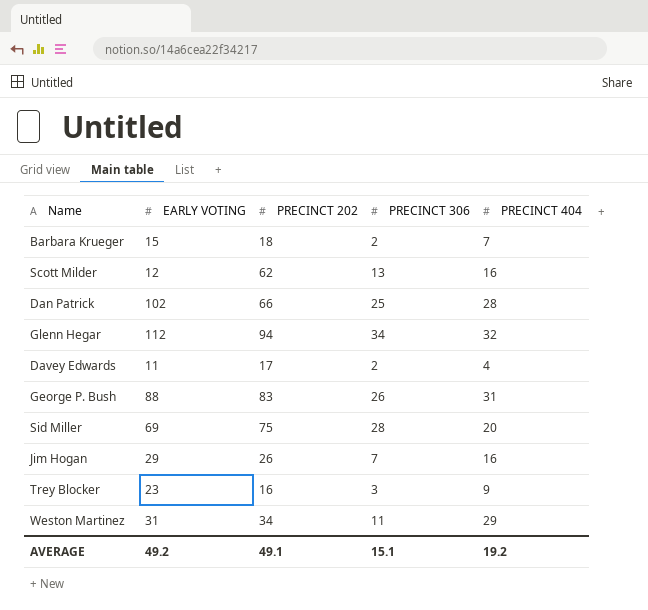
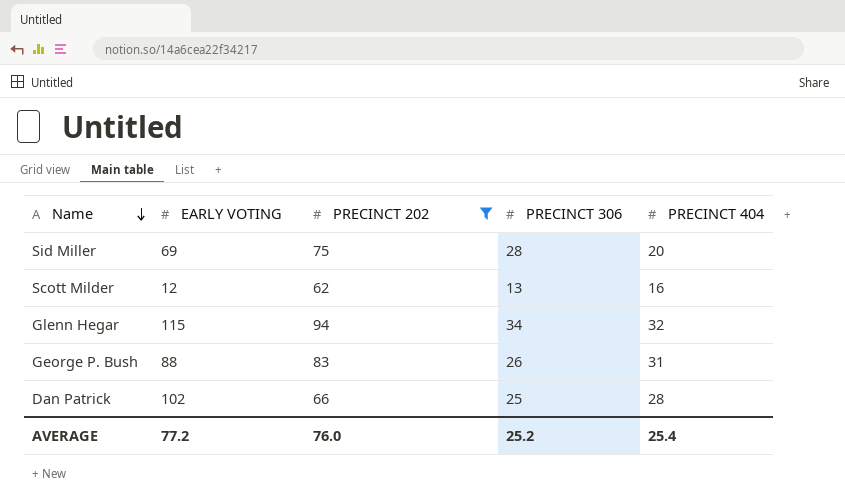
filter: none -> PRECINCT 202 >= 62
row order: none -> Name descending
Glenn Hegar | EARLY VOTING: 112 -> 115
AVERAGE | EARLY VOTING: 49.2 -> 77.2
AVERAGE | PRECINCT 202: 49.1 -> 76.0
AVERAGE | PRECINCT 306: 15.1 -> 25.2
AVERAGE | PRECINCT 404: 19.2 -> 25.4

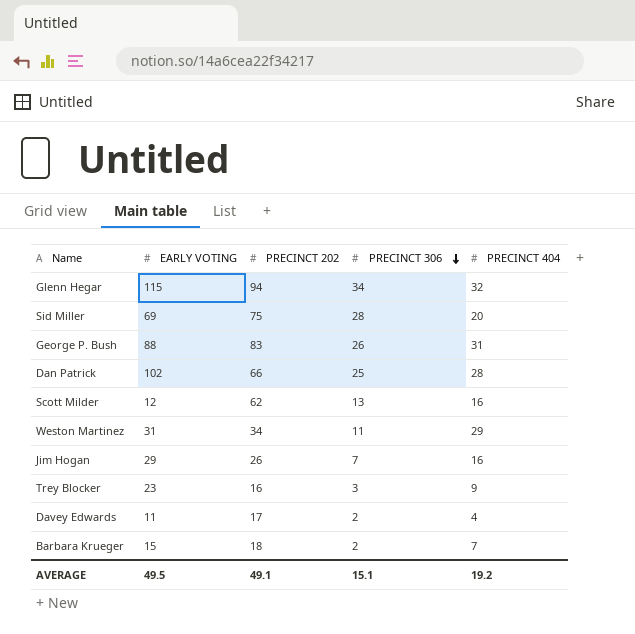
filter: PRECINCT 202 >= 62 -> none
row order: Name descending -> PRECINCT 306 descending
AVERAGE | EARLY VOTING: 77.2 -> 49.5
AVERAGE | PRECINCT 202: 76.0 -> 49.1
AVERAGE | PRECINCT 306: 25.2 -> 15.1
AVERAGE | PRECINCT 404: 25.4 -> 19.2

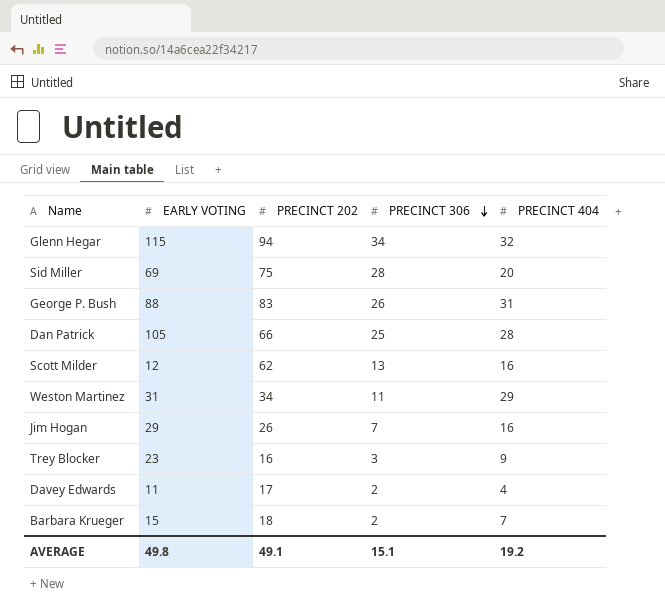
Dan Patrick | EARLY VOTING: 102 -> 105
AVERAGE | EARLY VOTING: 49.5 -> 49.8

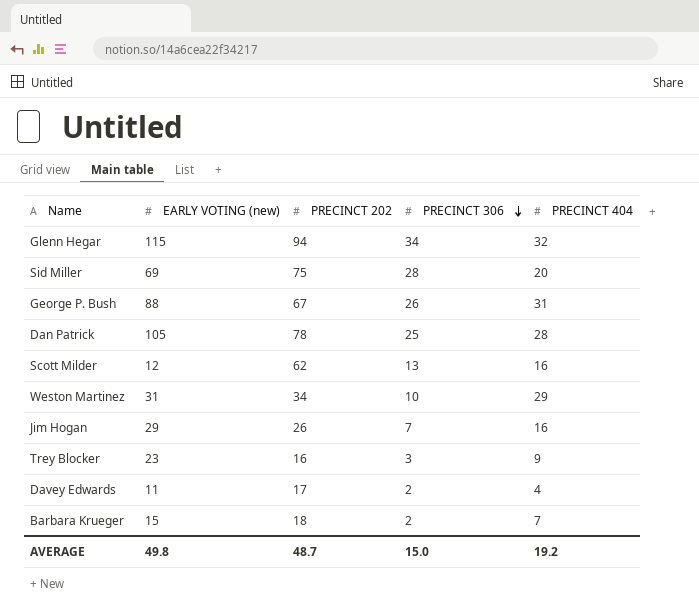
column name: EARLY VOTING -> EARLY VOTING (new)
George P. Bush | PRECINCT 202: 83 -> 67
Dan Patrick | PRECINCT 202: 66 -> 78
Weston Martinez | PRECINCT 306: 11 -> 10
AVERAGE | PRECINCT 202: 49.1 -> 48.7
AVERAGE | PRECINCT 306: 15.1 -> 15.0

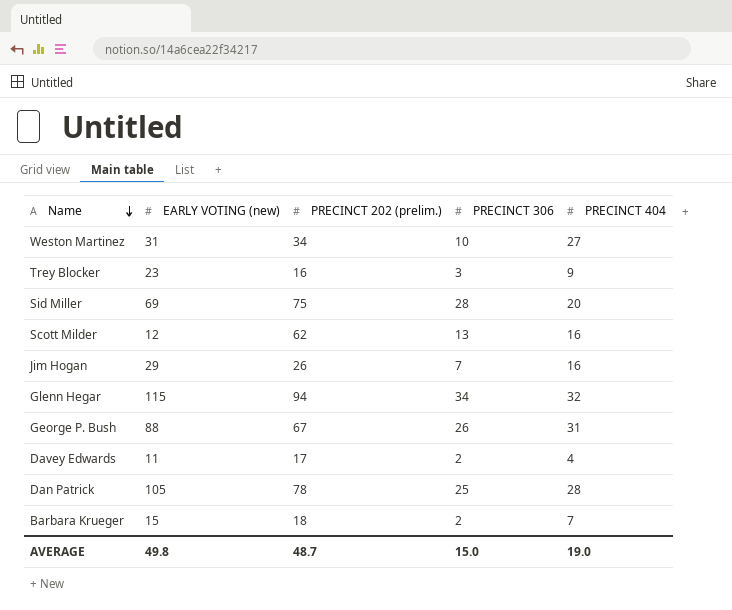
row order: PRECINCT 306 descending -> Name descending
column name: PRECINCT 202 -> PRECINCT 202 (prelim.)
Weston Martinez | PRECINCT 404: 29 -> 27
AVERAGE | PRECINCT 404: 19.2 -> 19.0

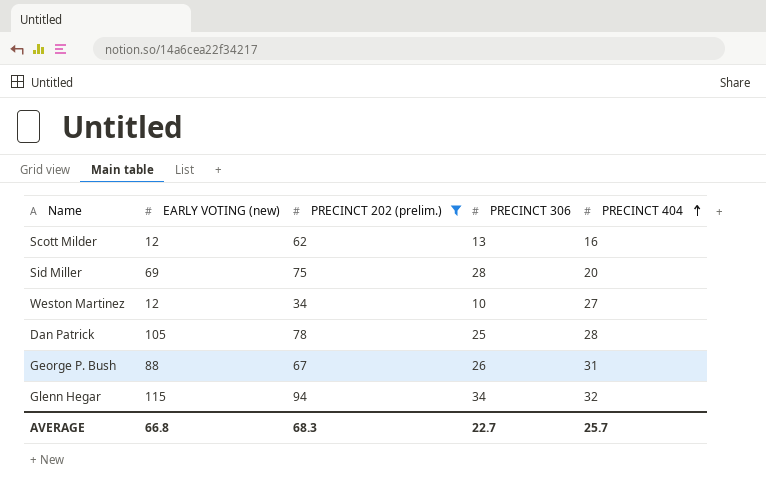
filter: none -> PRECINCT 202 (prelim.) >= 34
row order: Name descending -> PRECINCT 404 ascending
Weston Martinez | EARLY VOTING (new): 31 -> 12
AVERAGE | EARLY VOTING (new): 49.8 -> 66.8
AVERAGE | PRECINCT 202 (prelim.): 48.7 -> 68.3
AVERAGE | PRECINCT 306: 15.0 -> 22.7
AVERAGE | PRECINCT 404: 19.0 -> 25.7

